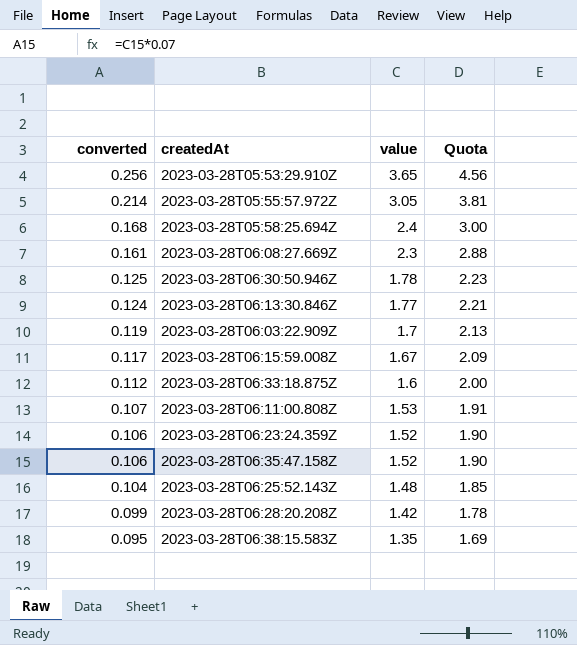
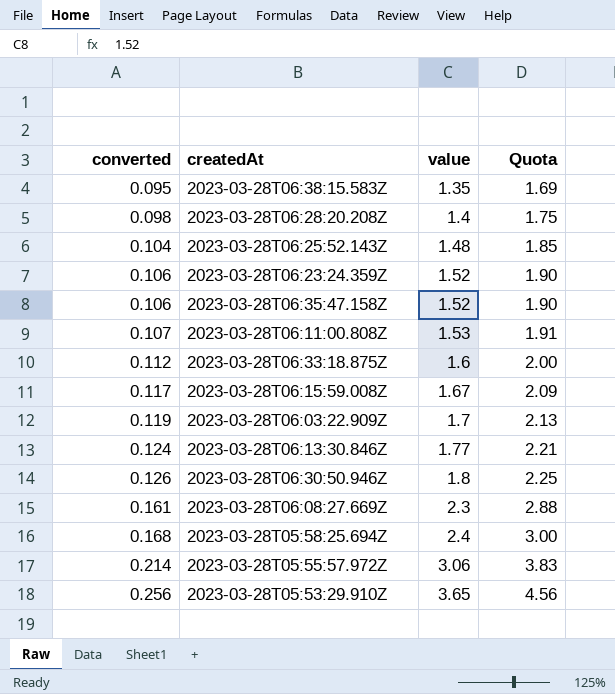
row order: converted descending -> converted ascending
2023-03-28T06:28:20.208Z | converted: 0.099 -> 0.098
2023-03-28T06:28:20.208Z | value: 1.42 -> 1.4
2023-03-28T06:28:20.208Z | Quota: 1.78 -> 1.75
2023-03-28T06:30:50.946Z | converted: 0.125 -> 0.126
2023-03-28T06:30:50.946Z | value: 1.78 -> 1.8
2023-03-28T06:30:50.946Z | Quota: 2.23 -> 2.25
2023-03-28T05:55:57.972Z | value: 3.05 -> 3.06
2023-03-28T05:55:57.972Z | Quota: 3.81 -> 3.83

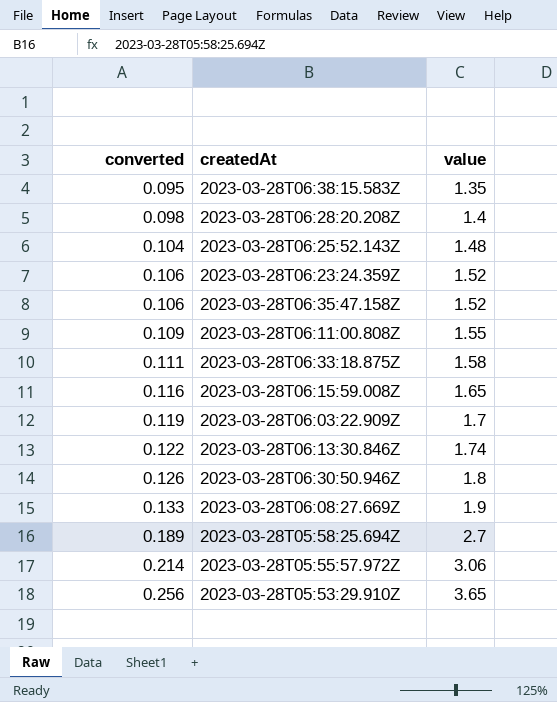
column Quota | formula: [value] * 1.25 -> none
2023-03-28T06:11:00.808Z | converted: 0.107 -> 0.109
2023-03-28T06:11:00.808Z | value: 1.53 -> 1.55
2023-03-28T06:33:18.875Z | converted: 0.112 -> 0.111
2023-03-28T06:33:18.875Z | value: 1.6 -> 1.58
2023-03-28T06:15:59.008Z | converted: 0.117 -> 0.116
2023-03-28T06:15:59.008Z | value: 1.67 -> 1.65
2023-03-28T06:13:30.846Z | converted: 0.124 -> 0.122
2023-03-28T06:13:30.846Z | value: 1.77 -> 1.74
2023-03-28T06:08:27.669Z | converted: 0.161 -> 0.133
2023-03-28T06:08:27.669Z | value: 2.3 -> 1.9
2023-03-28T05:58:25.694Z | converted: 0.168 -> 0.189
2023-03-28T05:58:25.694Z | value: 2.4 -> 2.7

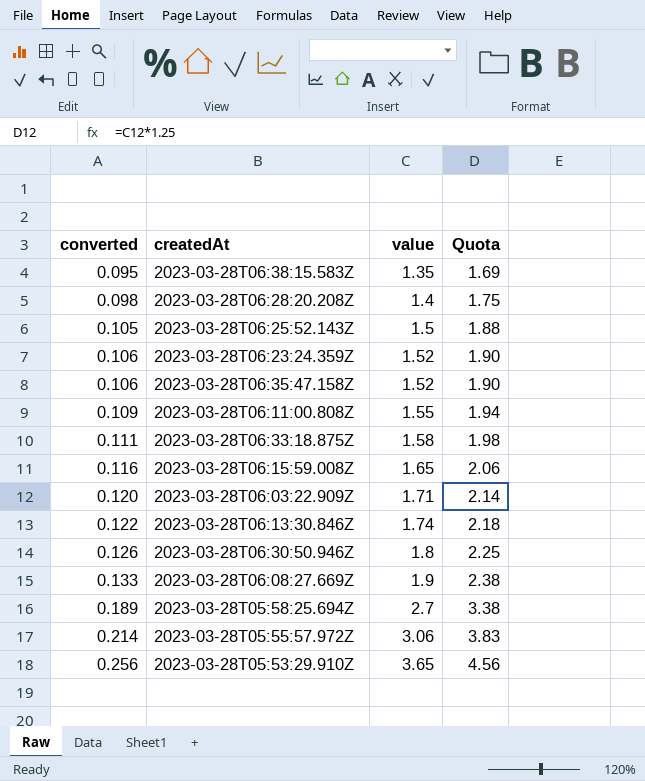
column Quota | formula: none -> [value] * 1.25
2023-03-28T06:25:52.143Z | converted: 0.104 -> 0.105
2023-03-28T06:25:52.143Z | value: 1.48 -> 1.5
2023-03-28T06:03:22.909Z | converted: 0.119 -> 0.120
2023-03-28T06:03:22.909Z | value: 1.7 -> 1.71

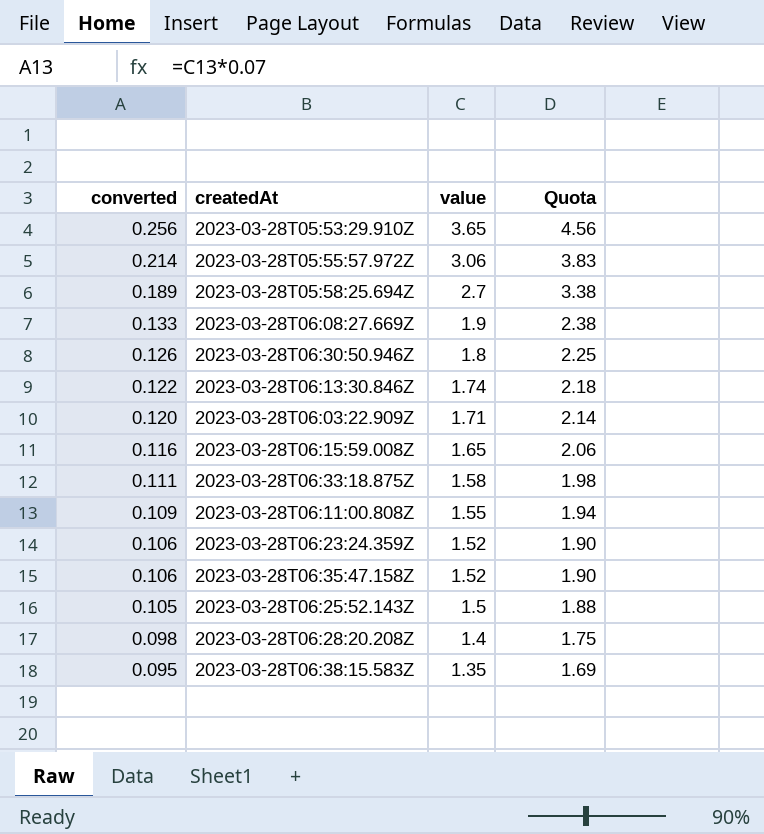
row order: converted ascending -> converted descending

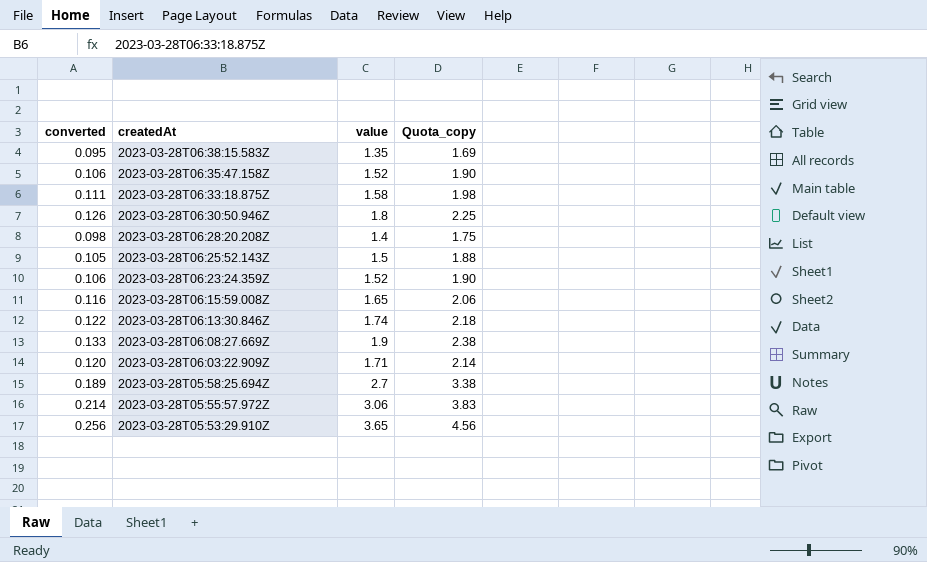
row order: converted descending -> createdAt descending
column name: Quota -> Quota_copy
row 2023-03-28T06:11:00.808Z: 0.109 | 1.55 | 1.94 -> none

